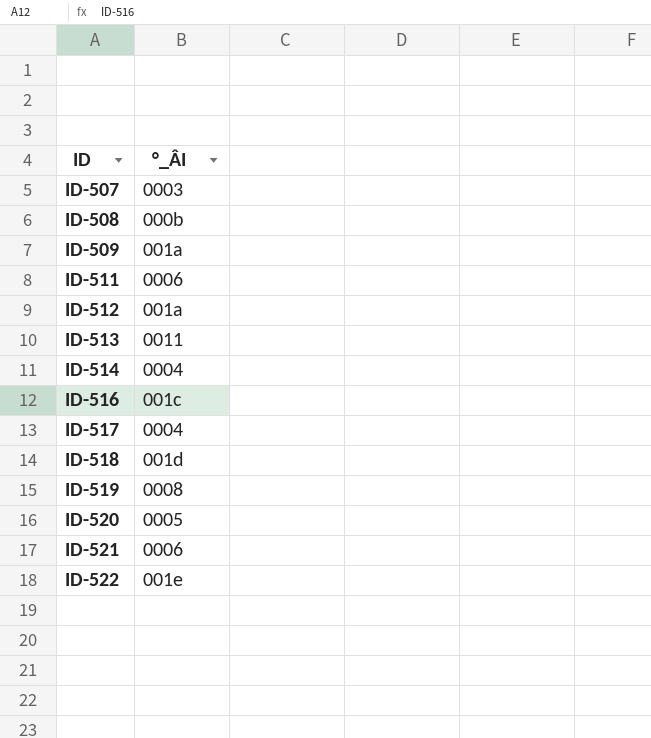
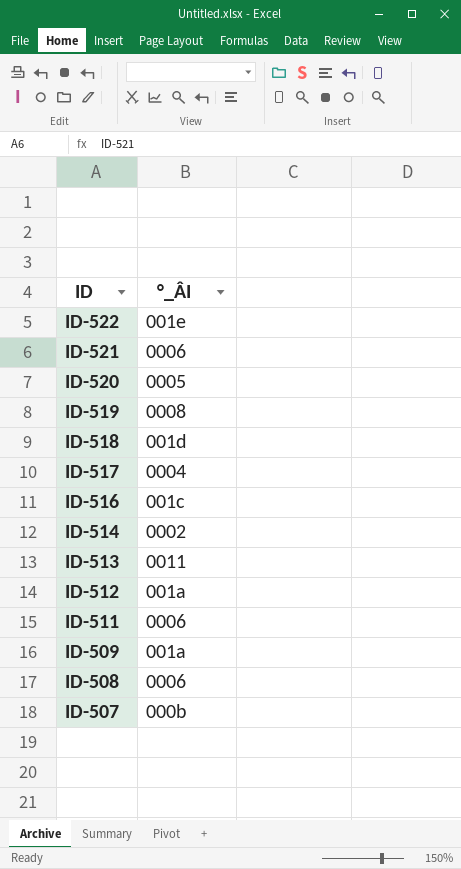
row order: ID ascending -> ID descending
ID-514 | °_ÂI: 0004 -> 0002
ID-508 | °_ÂI: 000b -> 0006
ID-507 | °_ÂI: 0003 -> 000b

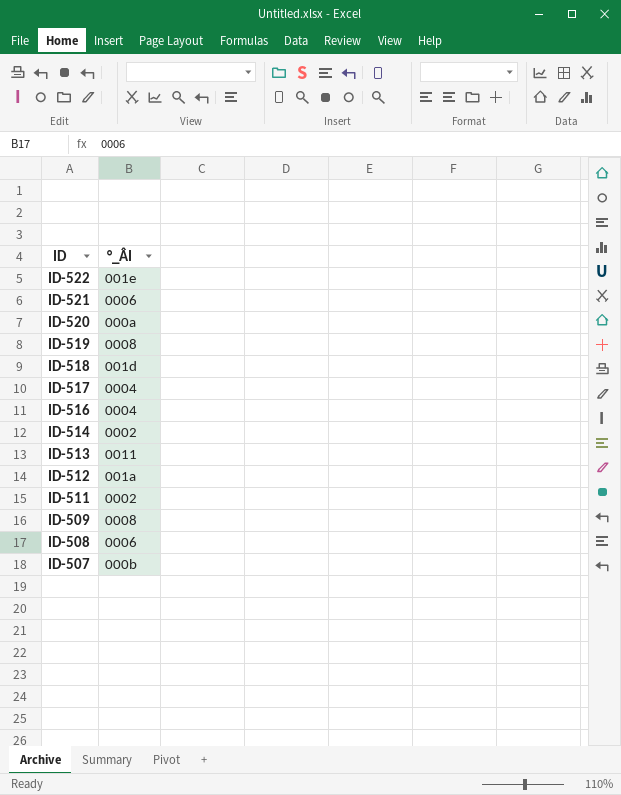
ID-520 | °_ÂI: 0005 -> 000a
ID-516 | °_ÂI: 001c -> 0004
ID-511 | °_ÂI: 0006 -> 0002
ID-509 | °_ÂI: 001a -> 0008

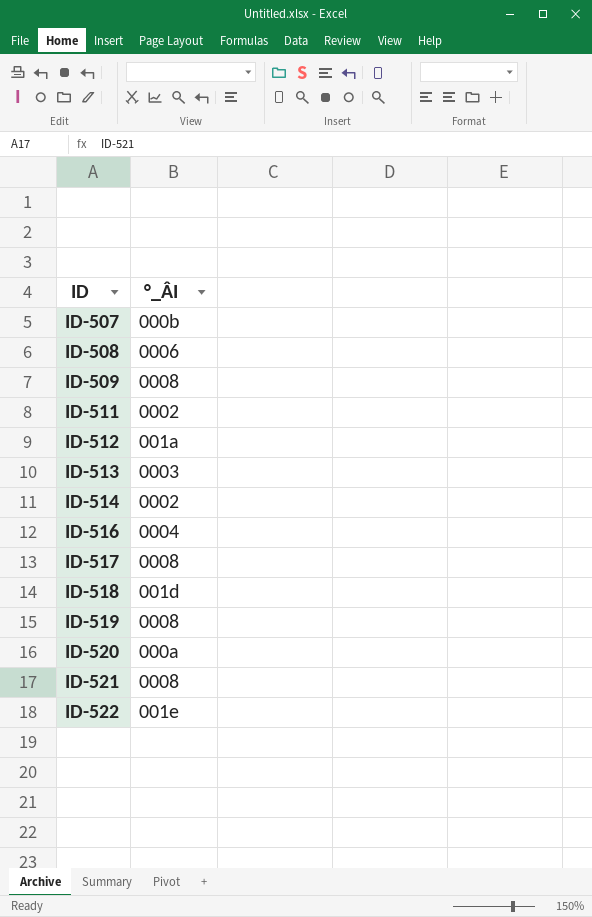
row order: ID descending -> ID ascending
ID-513 | °_ÂI: 0011 -> 0003
ID-517 | °_ÂI: 0004 -> 0008
ID-521 | °_ÂI: 0006 -> 0008

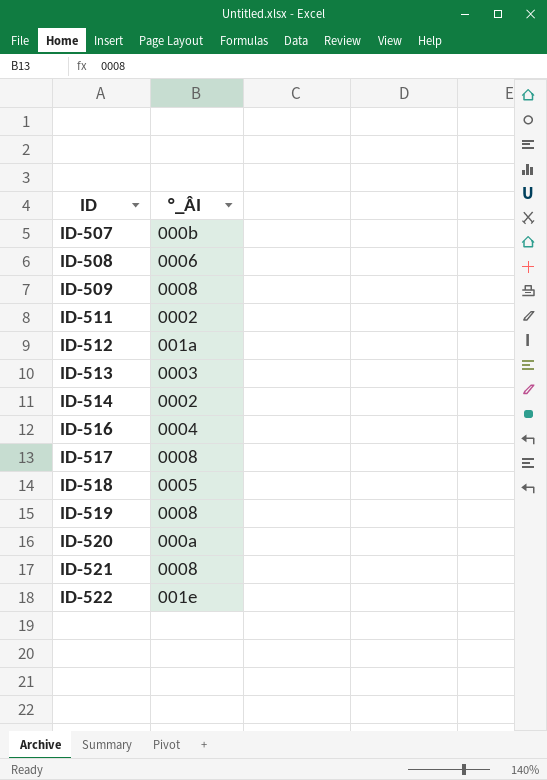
ID-518 | °_ÂI: 001d -> 0005

